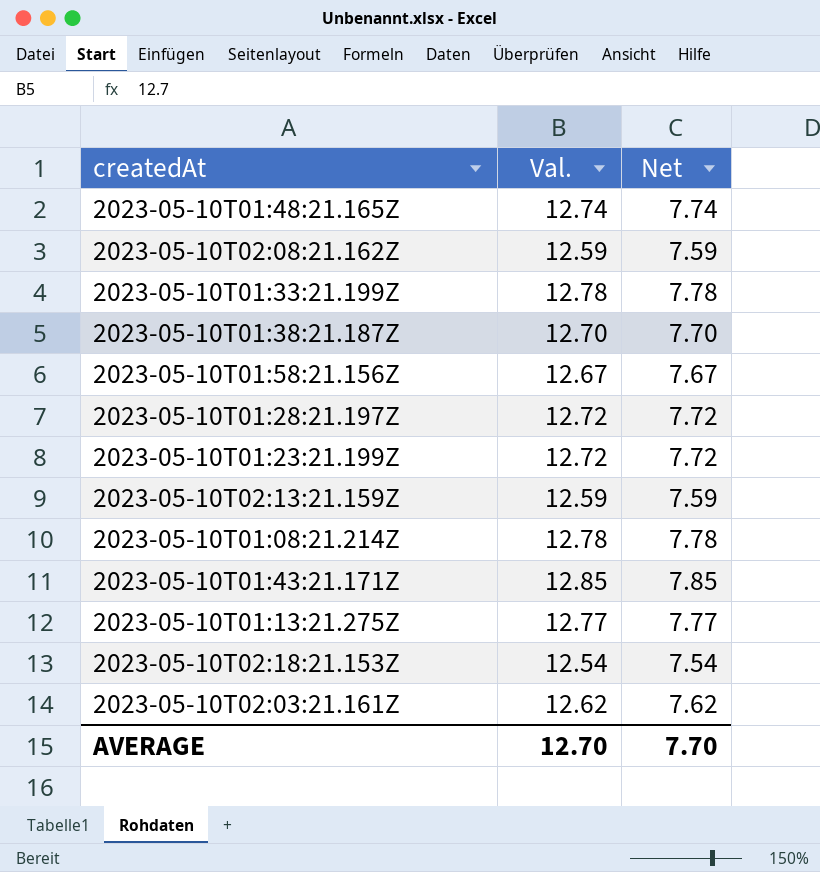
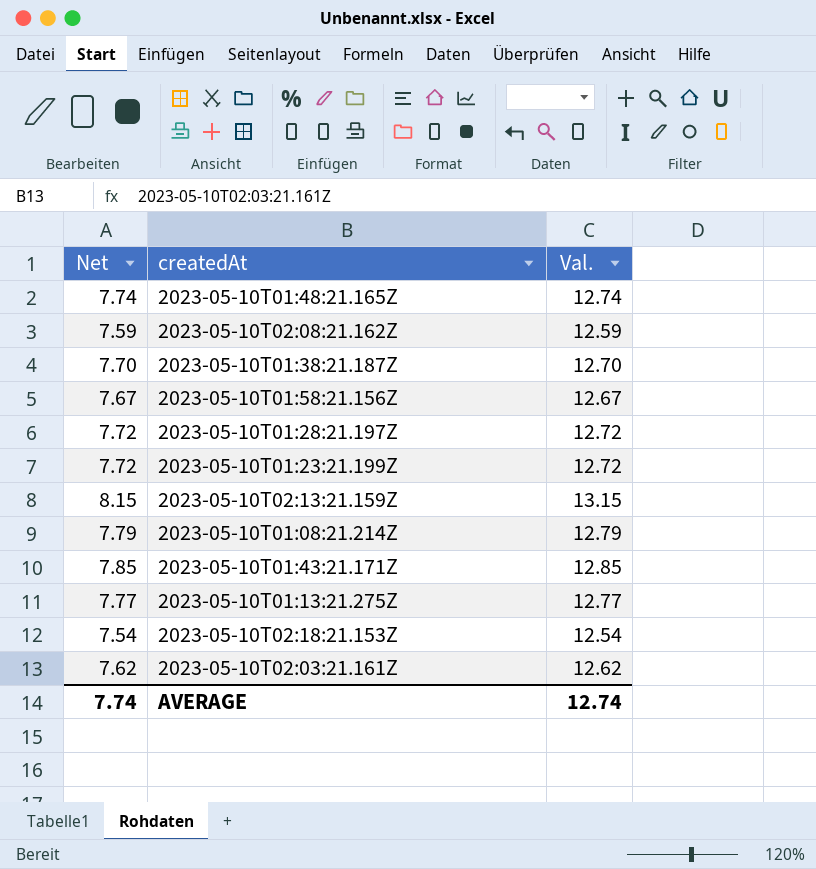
column Net | position: 3 -> 1
row 2023-05-10T01:33:21.199Z: 12.78 | 7.78 -> none
2023-05-10T02:13:21.159Z | Net: 7.59 -> 8.15
2023-05-10T02:13:21.159Z | Val.: 12.59 -> 13.15
2023-05-10T01:08:21.214Z | Net: 7.78 -> 7.79
2023-05-10T01:08:21.214Z | Val.: 12.78 -> 12.79
AVERAGE | Net: 7.70 -> 7.74
AVERAGE | Val.: 12.70 -> 12.74

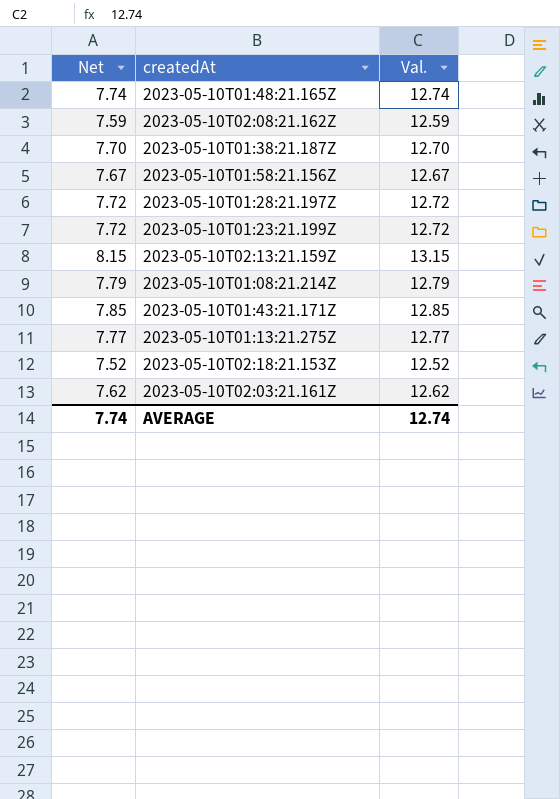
2023-05-10T02:18:21.153Z | Net: 7.54 -> 7.52
2023-05-10T02:18:21.153Z | Val.: 12.54 -> 12.52

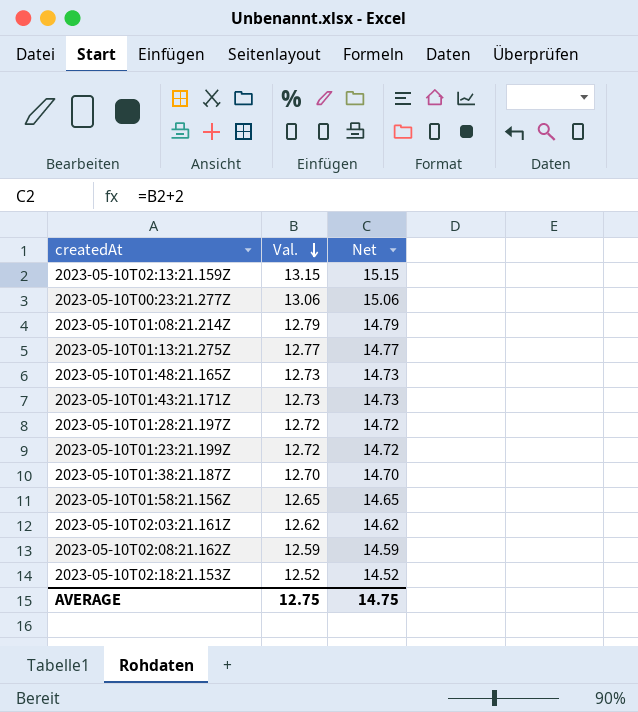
row order: none -> Val. descending
column Net | formula: [Val.] - 5 -> [Val.] + 2
column Net | position: 1 -> 3
row 2023-05-10T00:23:21.277Z: none -> 13.06 | 15.06
2023-05-10T01:48:21.165Z | Val.: 12.74 -> 12.73
2023-05-10T01:43:21.171Z | Val.: 12.85 -> 12.73
2023-05-10T01:58:21.156Z | Val.: 12.67 -> 12.65
AVERAGE | Val.: 12.74 -> 12.75
AVERAGE | Net: 7.74 -> 14.75

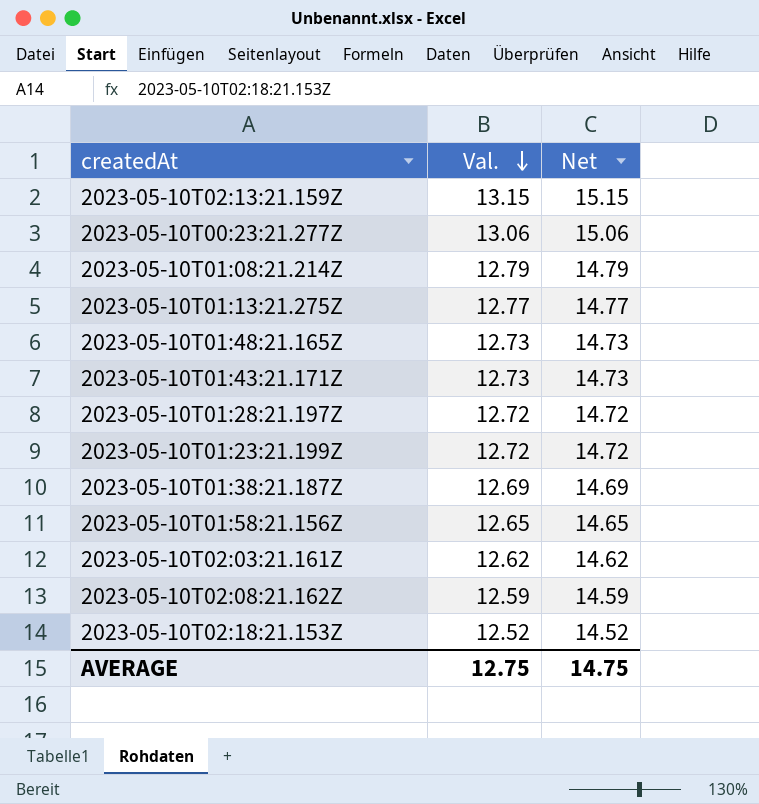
2023-05-10T01:38:21.187Z | Val.: 12.70 -> 12.69
2023-05-10T01:38:21.187Z | Net: 14.70 -> 14.69

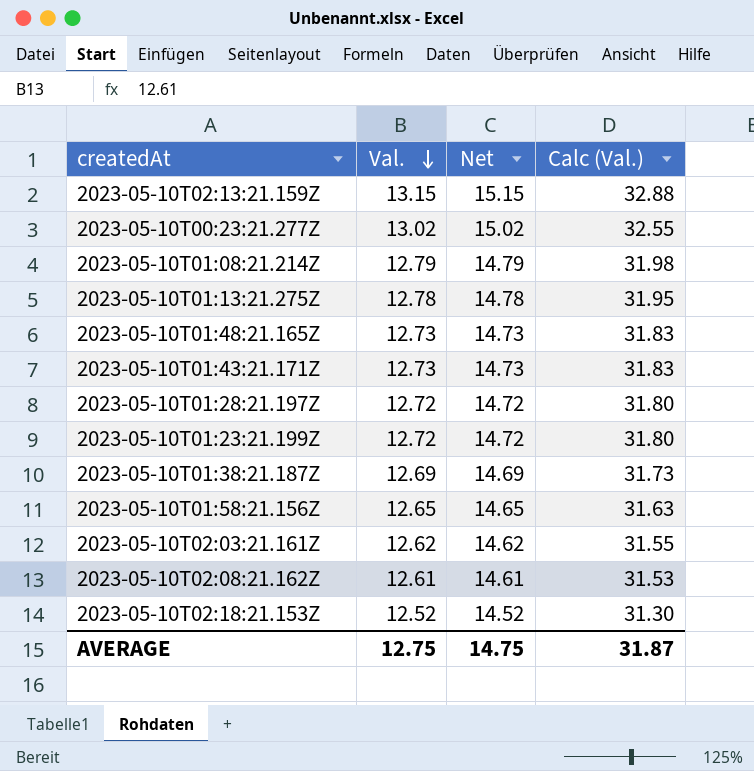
column Calc (Val.) | formula: none -> [Val.] * 2.5
2023-05-10T00:23:21.277Z | Val.: 13.06 -> 13.02
2023-05-10T00:23:21.277Z | Net: 15.06 -> 15.02
2023-05-10T01:13:21.275Z | Val.: 12.77 -> 12.78
2023-05-10T01:13:21.275Z | Net: 14.77 -> 14.78
2023-05-10T02:08:21.162Z | Val.: 12.59 -> 12.61
2023-05-10T02:08:21.162Z | Net: 14.59 -> 14.61

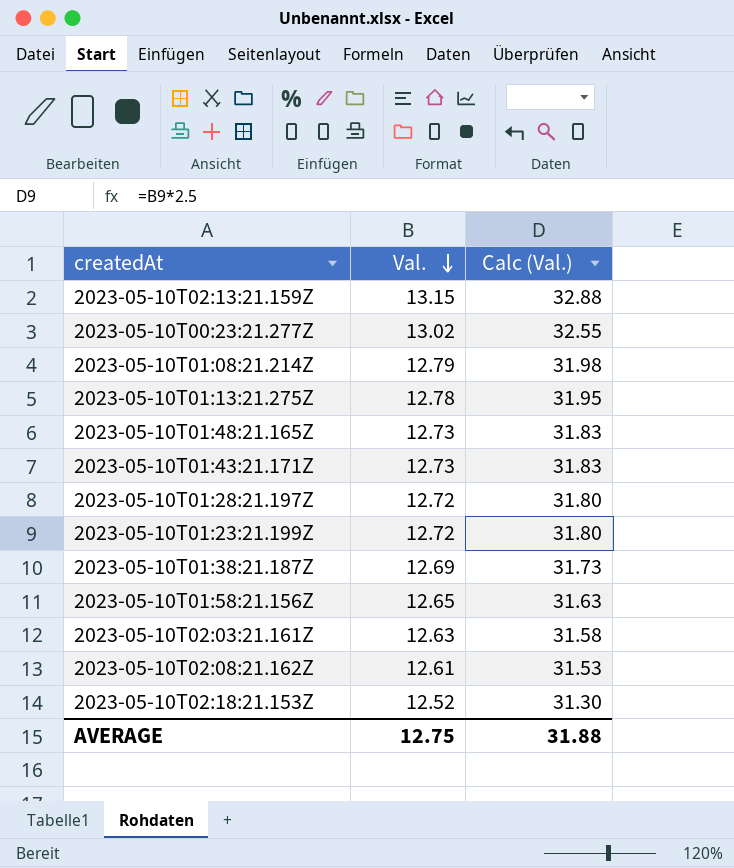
column Net | formula: [Val.] + 2 -> none
2023-05-10T02:03:21.161Z | Val.: 12.62 -> 12.63
2023-05-10T02:03:21.161Z | Calc (Val.): 31.55 -> 31.58
AVERAGE | Calc (Val.): 31.87 -> 31.88

